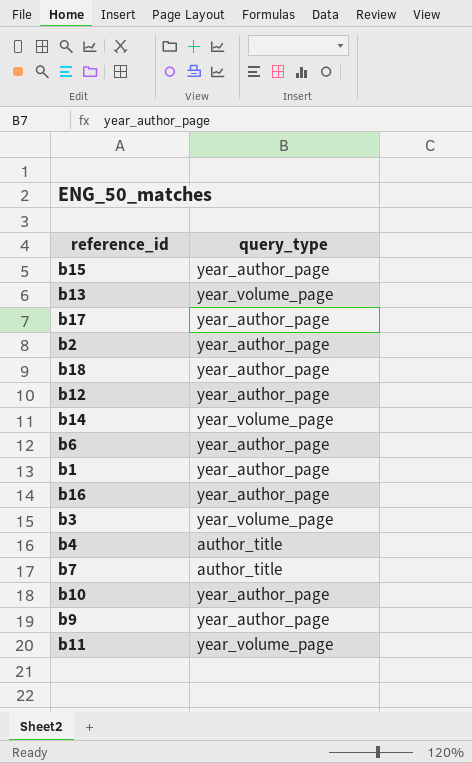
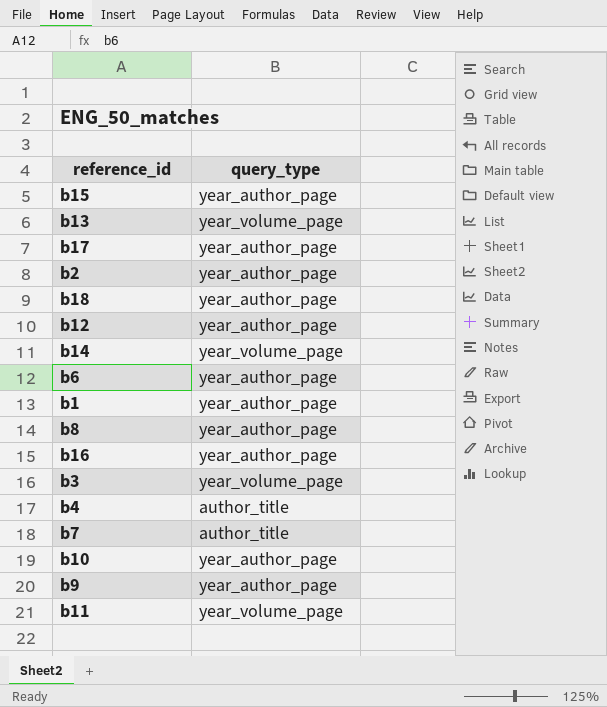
row b8: none -> year_author_page

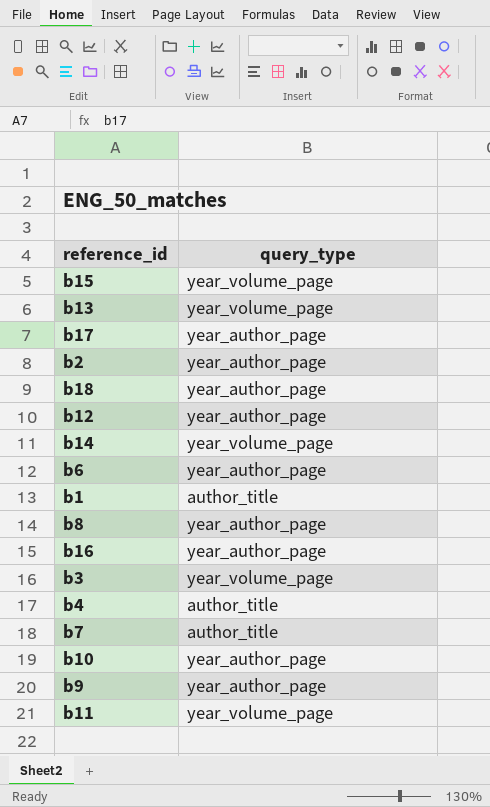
b15 | query_type: year_author_page -> year_volume_page
b1 | query_type: year_author_page -> author_title

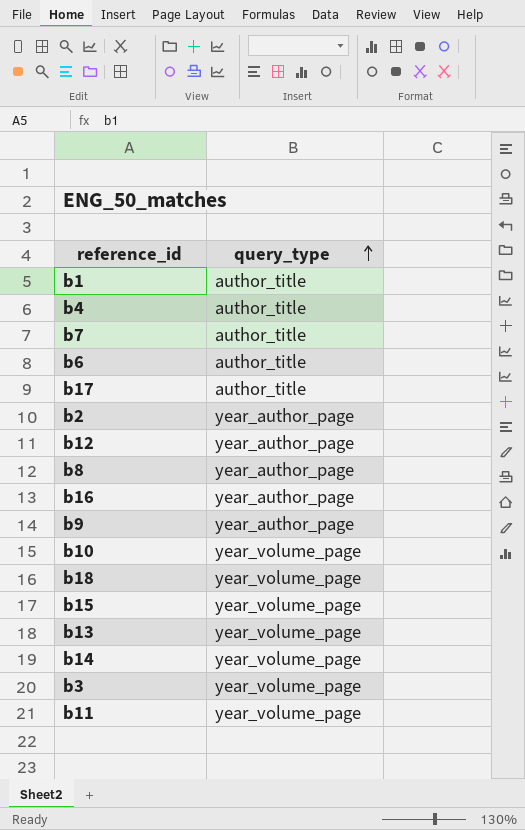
row order: none -> query_type ascending
b6 | query_type: year_author_page -> author_title
b17 | query_type: year_author_page -> author_title
b10 | query_type: year_author_page -> year_volume_page
b18 | query_type: year_author_page -> year_volume_page

